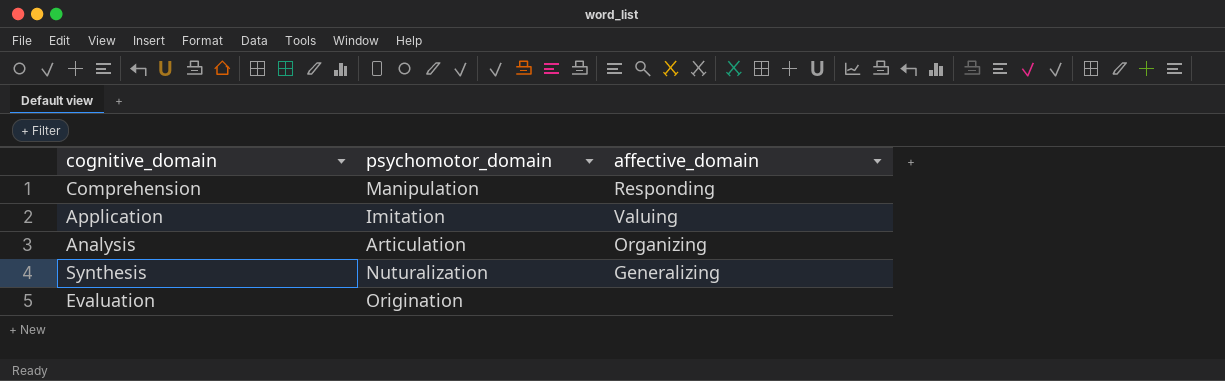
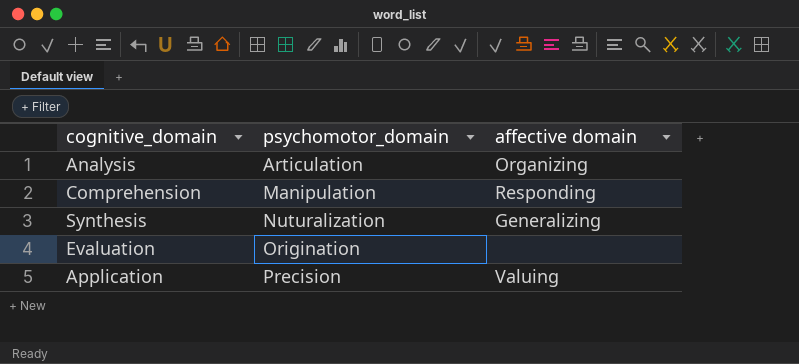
row order: none -> psychomotor_domain ascending
column name: affective_domain -> affective domain
Application | psychomotor_domain: Imitation -> Precision

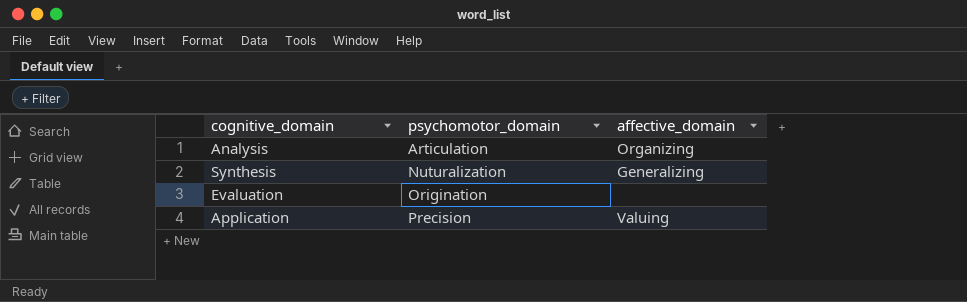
column name: affective domain -> affective_domain
row Comprehension: Manipulation | Responding -> none

